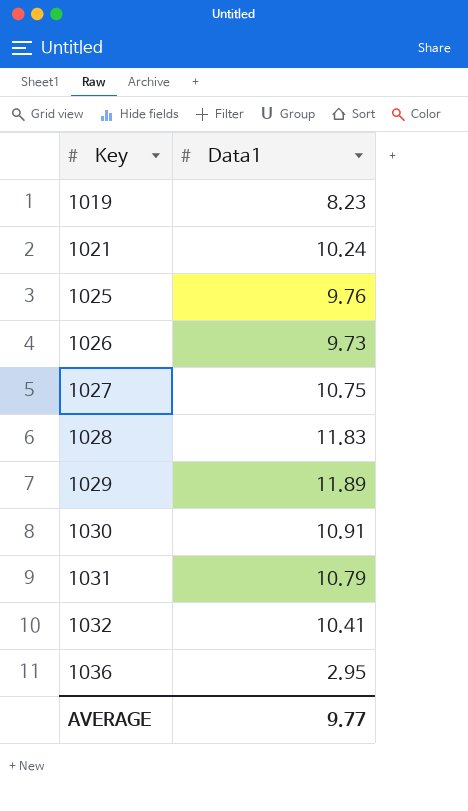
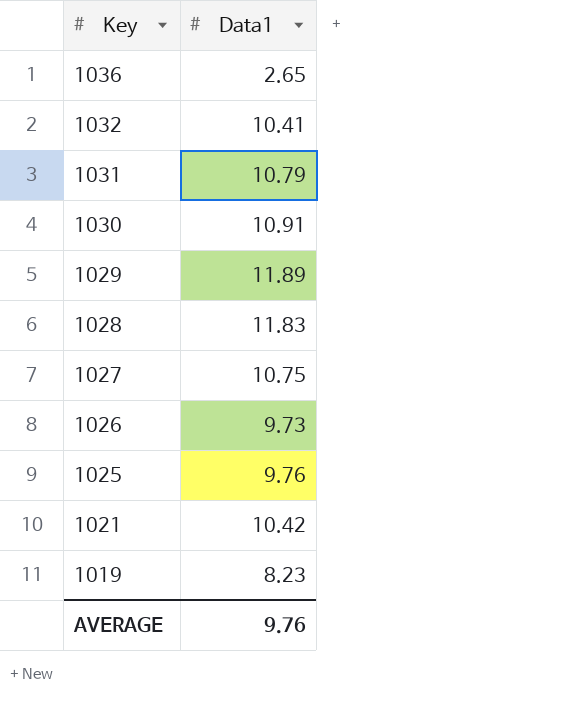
row order: Key ascending -> Key descending
1036 | Data1: 2.95 -> 2.65
1021 | Data1: 10.24 -> 10.42
AVERAGE | Data1: 9.77 -> 9.76

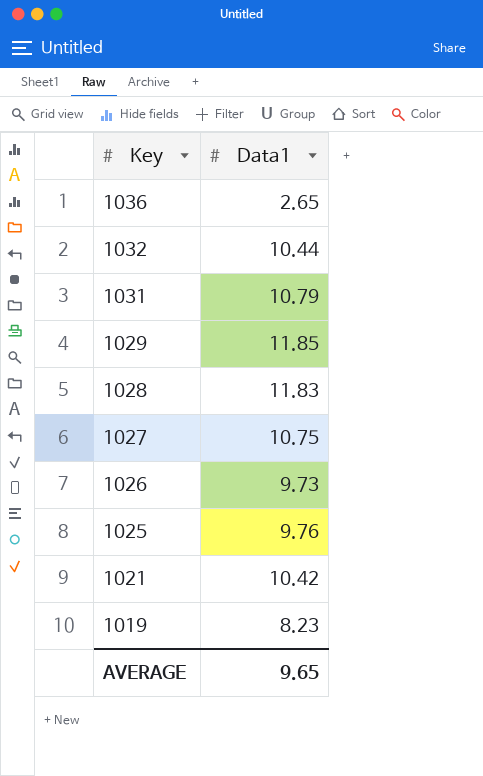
row 1030: 10.91 -> none
1032 | Data1: 10.41 -> 10.44
1029 | Data1: 11.89 -> 11.85
AVERAGE | Data1: 9.76 -> 9.65

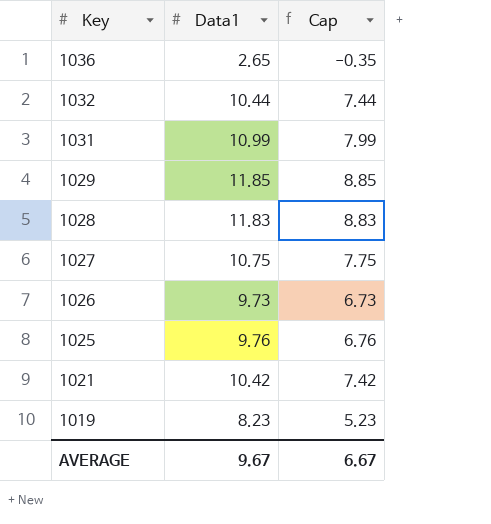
column Cap | formula: none -> [Data1] - 3
1031 | Data1: 10.79 -> 10.99
AVERAGE | Data1: 9.65 -> 9.67

